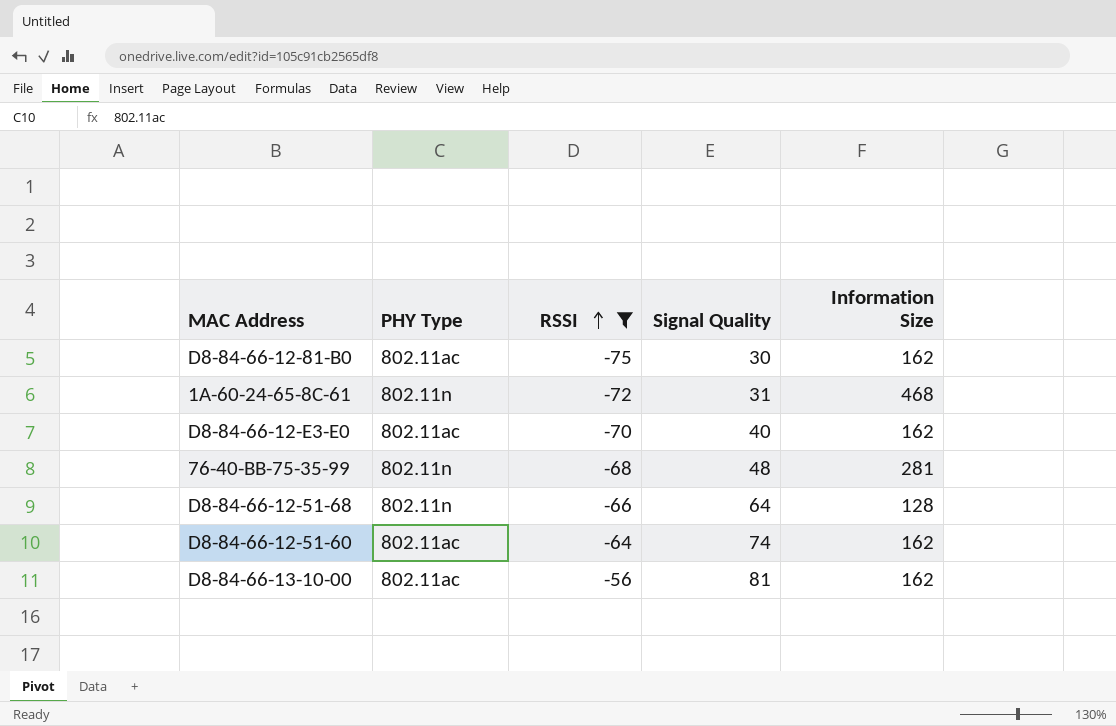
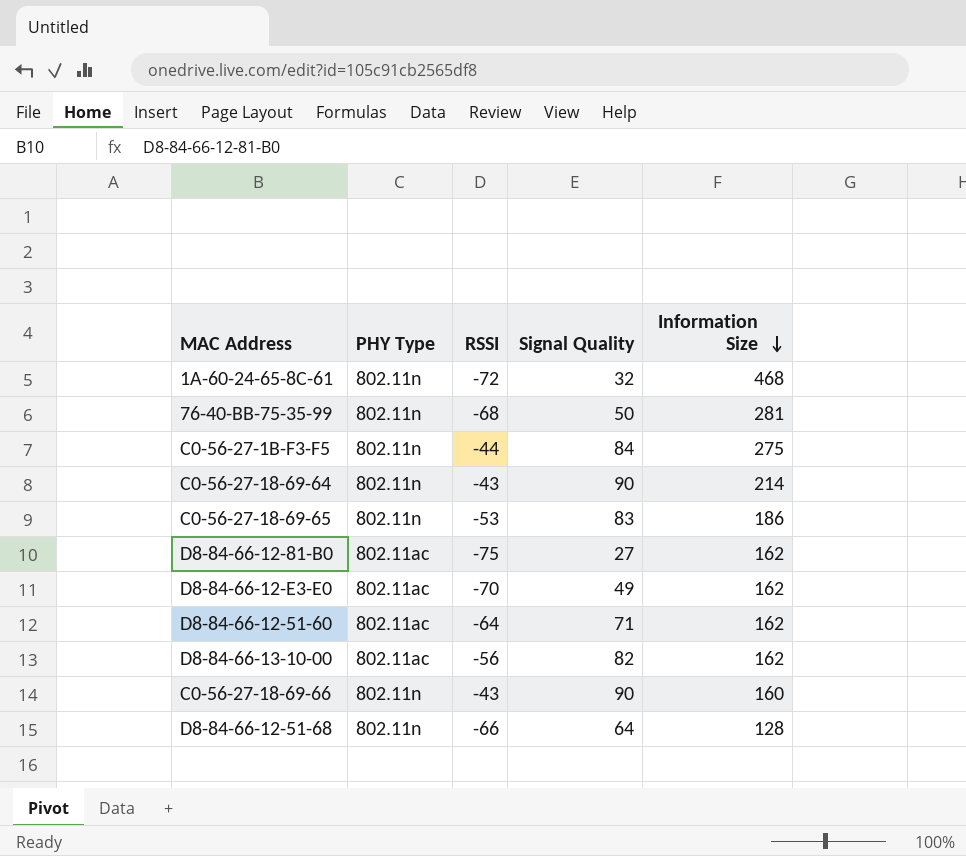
filter: RSSI <= -56 -> none
row order: RSSI ascending -> Information Size descending
1A-60-24-65-8C-61 | Signal Quality: 31 -> 32
76-40-BB-75-35-99 | Signal Quality: 48 -> 50
D8-84-66-12-81-B0 | Signal Quality: 30 -> 27
D8-84-66-12-E3-E0 | Signal Quality: 40 -> 49
D8-84-66-12-51-60 | Signal Quality: 74 -> 71
D8-84-66-13-10-00 | Signal Quality: 81 -> 82

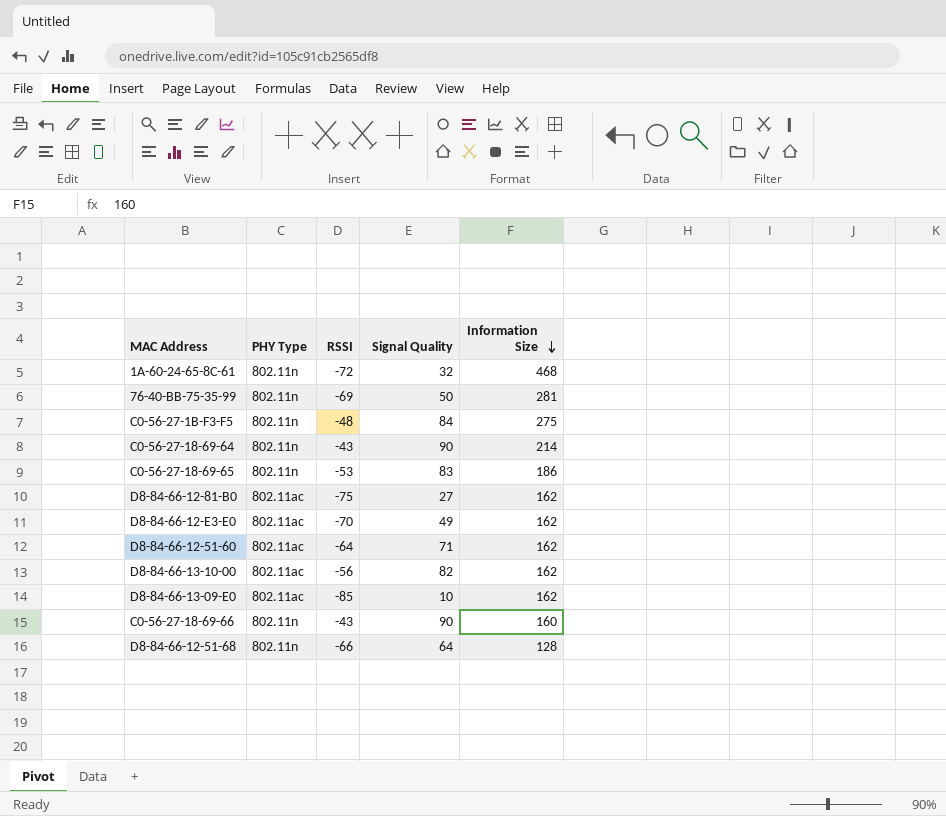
76-40-BB-75-35-99 | RSSI: -68 -> -69
C0-56-27-1B-F3-F5 | RSSI: -44 -> -48
row D8-84-66-13-09-E0: none -> 802.11ac | -85 | 10 | 162

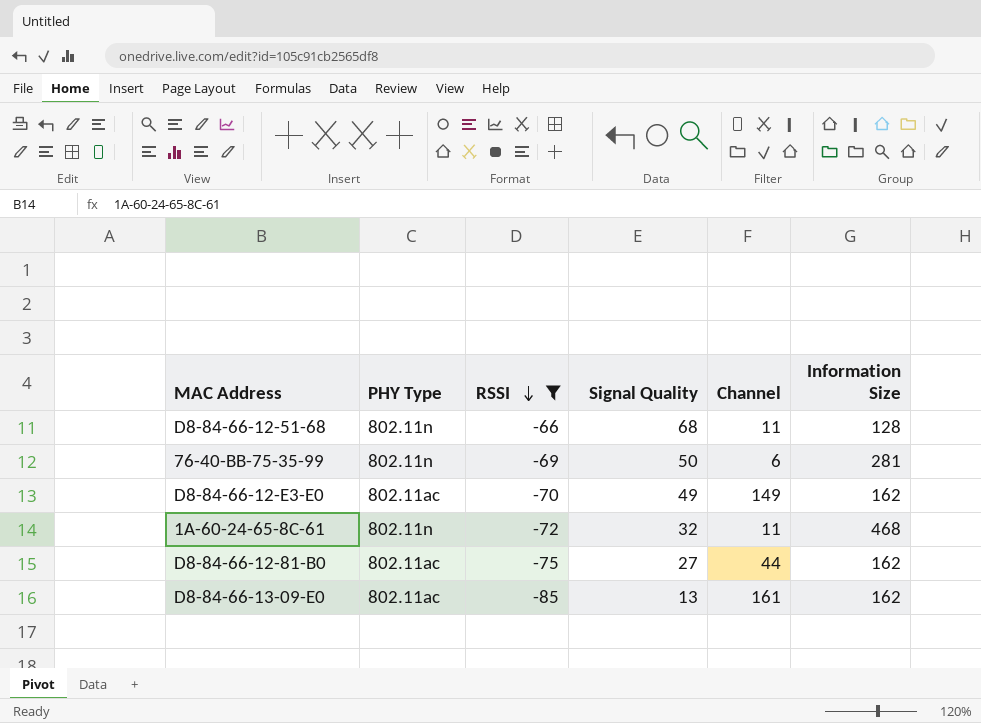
filter: none -> RSSI <= -66
row order: Information Size descending -> RSSI descending
column Channel | position: none -> 5
D8-84-66-12-51-68 | Signal Quality: 64 -> 68
D8-84-66-13-09-E0 | Signal Quality: 10 -> 13

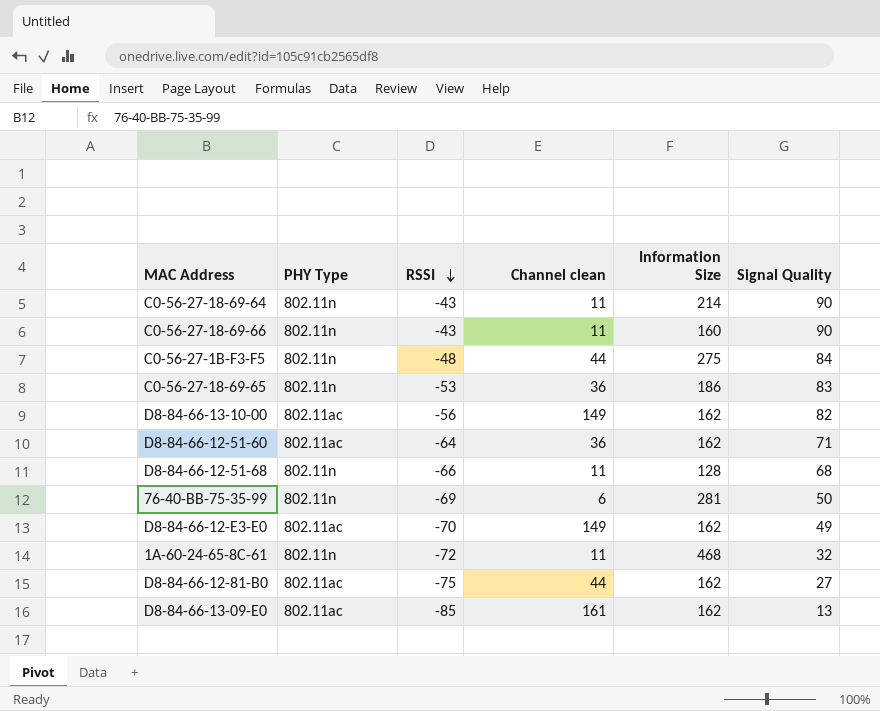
filter: RSSI <= -66 -> none
column name: Channel -> Channel clean
column Signal Quality | position: 4 -> 6

